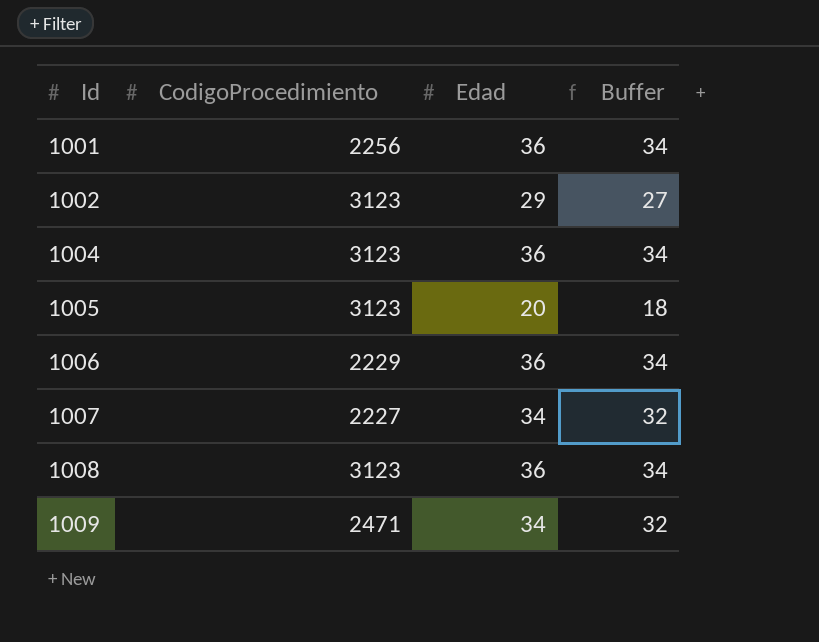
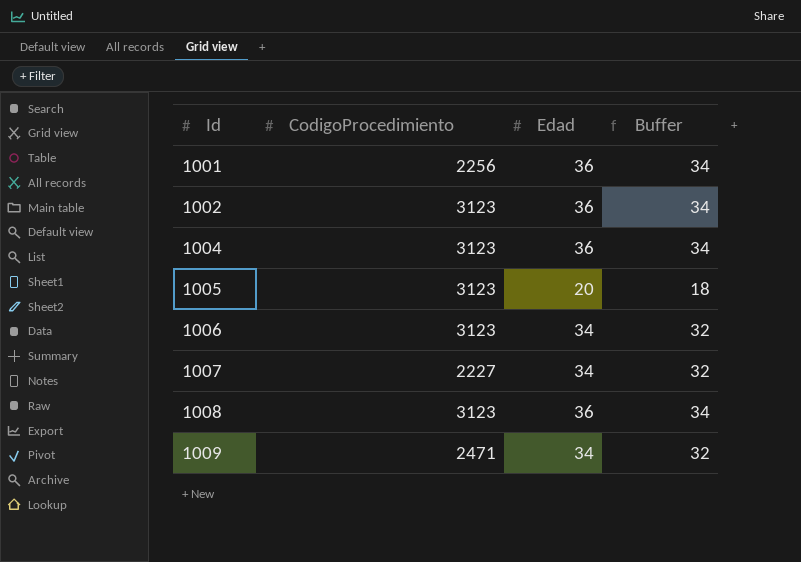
1002 | Edad: 29 -> 36
1002 | Buffer: 27 -> 34
1006 | CodigoProcedimiento: 2229 -> 3123
1006 | Edad: 36 -> 34
1006 | Buffer: 34 -> 32

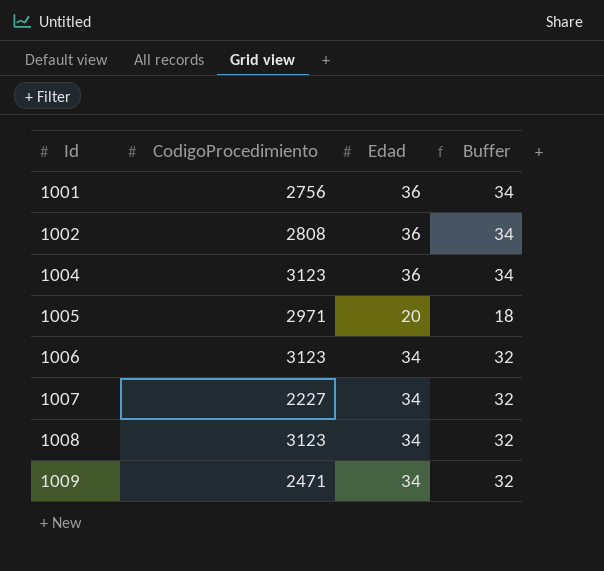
1001 | CodigoProcedimiento: 2256 -> 2756
1002 | CodigoProcedimiento: 3123 -> 2808
1005 | CodigoProcedimiento: 3123 -> 2971
1008 | Edad: 36 -> 34
1008 | Buffer: 34 -> 32

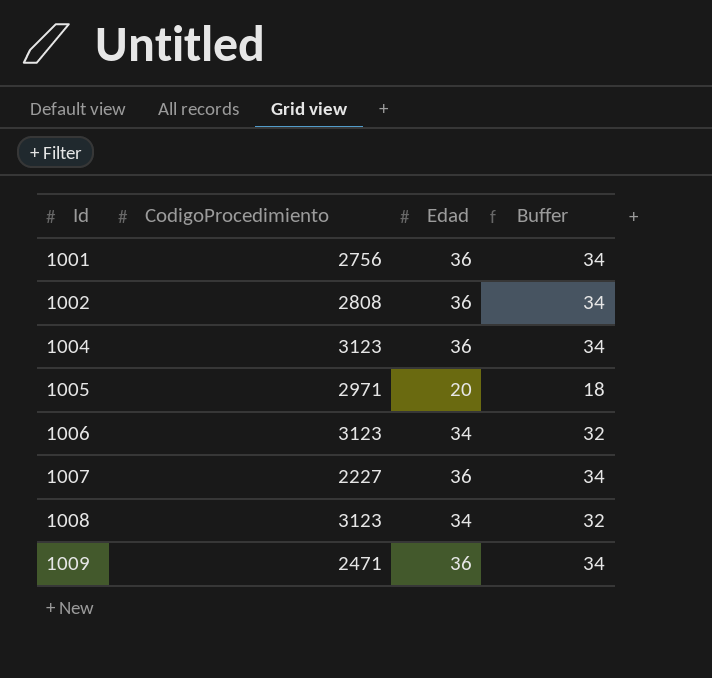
1007 | Edad: 34 -> 36
1007 | Buffer: 32 -> 34
1009 | Edad: 34 -> 36
1009 | Buffer: 32 -> 34

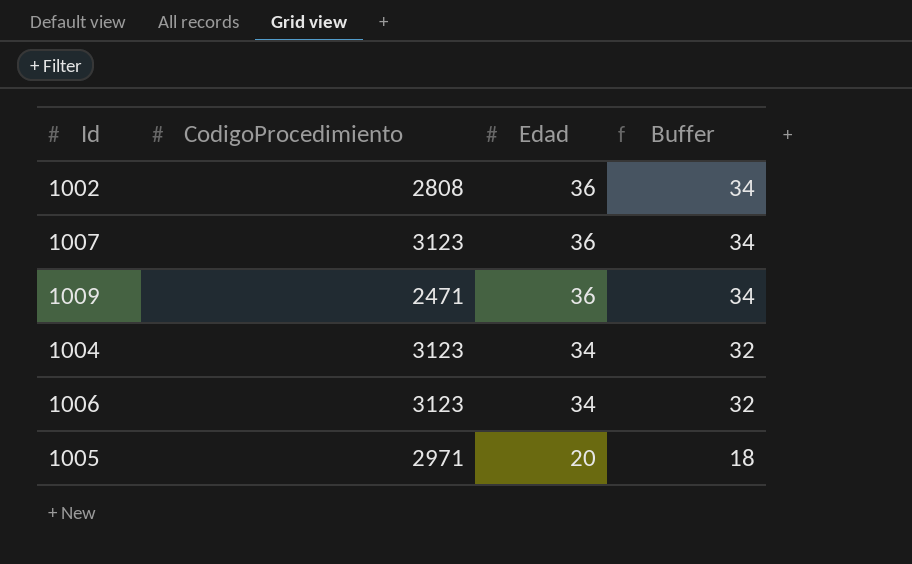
row order: Id ascending -> Edad descending
row 1001: 2756 | 36 | 34 -> none
row 1008: 3123 | 34 | 32 -> none
1007 | CodigoProcedimiento: 2227 -> 3123
1004 | Edad: 36 -> 34
1004 | Buffer: 34 -> 32

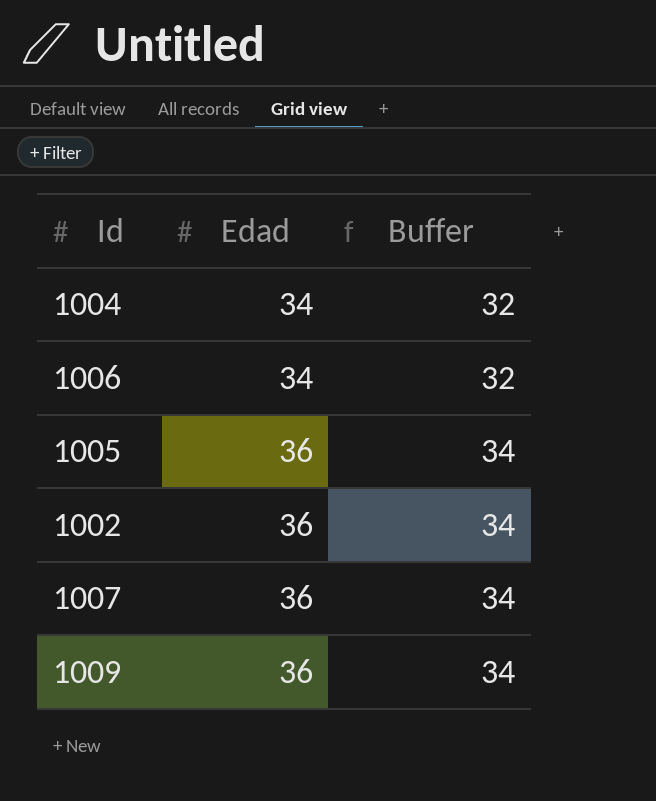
row order: Edad descending -> Edad ascending
column CodigoProcedimiento | position: 2 -> none
1005 | Edad: 20 -> 36
1005 | Buffer: 18 -> 34

